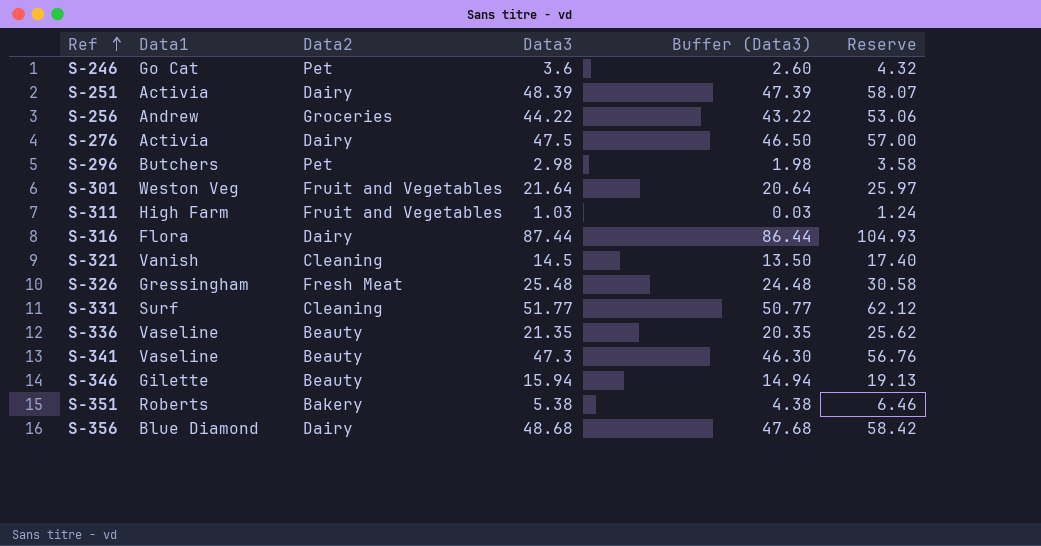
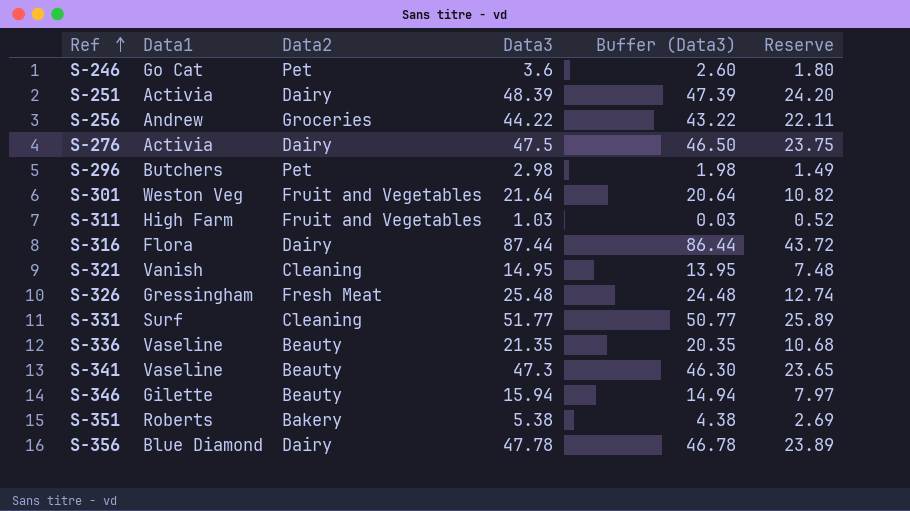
column Reserve | formula: [Data3] * 1.2 -> [Data3] * 0.5
S-321 | Data3: 14.5 -> 14.95
S-321 | Buffer (Data3): 13.50 -> 13.95
S-356 | Data3: 48.68 -> 47.78
S-356 | Buffer (Data3): 47.68 -> 46.78

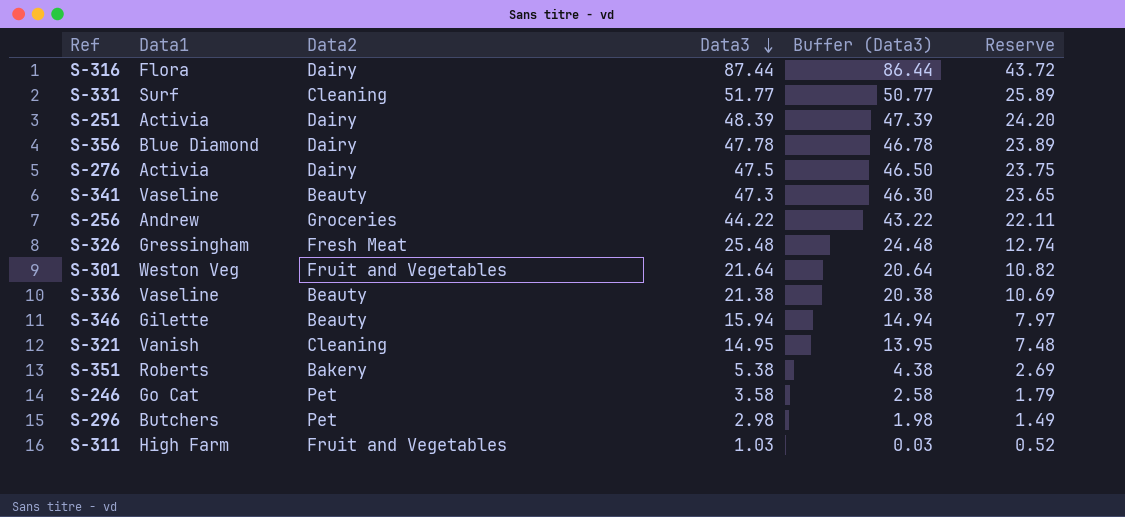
row order: Ref ascending -> Data3 descending
S-336 | Data3: 21.35 -> 21.38
S-336 | Buffer (Data3): 20.35 -> 20.38
S-336 | Reserve: 10.68 -> 10.69
S-246 | Data3: 3.6 -> 3.58
S-246 | Buffer (Data3): 2.60 -> 2.58
S-246 | Reserve: 1.80 -> 1.79

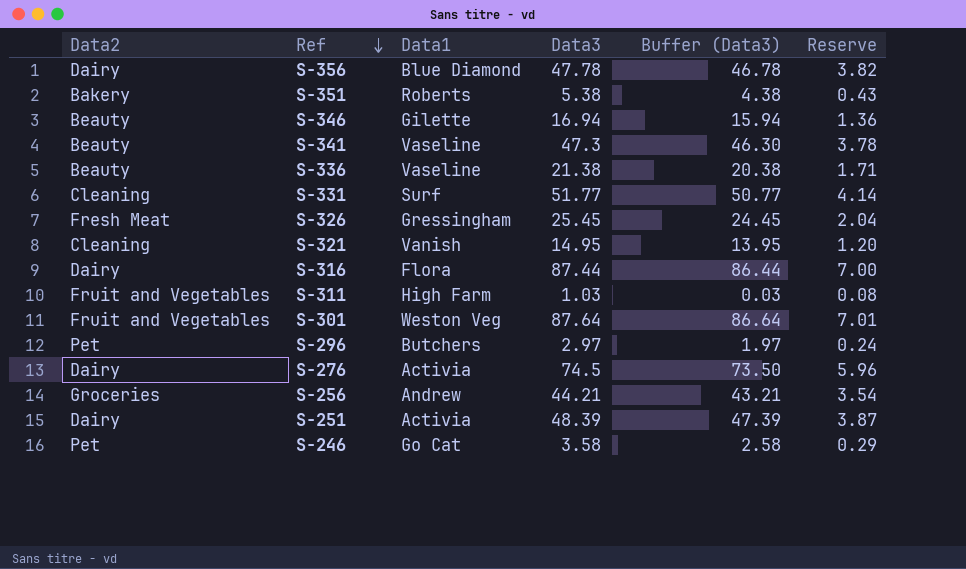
row order: Data3 descending -> Ref descending
column Data2 | position: 3 -> 1
column Reserve | formula: [Data3] * 0.5 -> [Data3] * 0.08
S-346 | Data3: 15.94 -> 16.94
S-346 | Buffer (Data3): 14.94 -> 15.94
S-326 | Data3: 25.48 -> 25.45
S-326 | Buffer (Data3): 24.48 -> 24.45
S-301 | Data3: 21.64 -> 87.64
S-301 | Buffer (Data3): 20.64 -> 86.64
S-296 | Data3: 2.98 -> 2.97
S-296 | Buffer (Data3): 1.98 -> 1.97
S-276 | Data3: 47.5 -> 74.5
S-276 | Buffer (Data3): 46.50 -> 73.50
S-256 | Data3: 44.22 -> 44.21
S-256 | Buffer (Data3): 43.22 -> 43.21

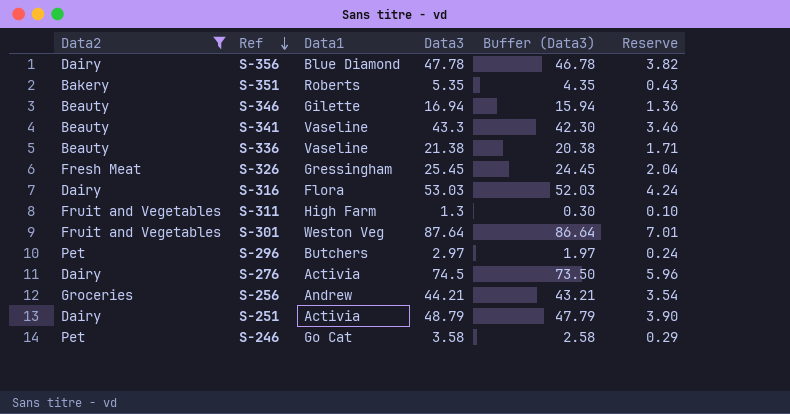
filter: none -> Data2 != Cleaning
S-351 | Data3: 5.38 -> 5.35
S-351 | Buffer (Data3): 4.38 -> 4.35
S-341 | Data3: 47.3 -> 43.3
S-341 | Buffer (Data3): 46.30 -> 42.30
S-341 | Reserve: 3.78 -> 3.46
S-316 | Data3: 87.44 -> 53.03
S-316 | Buffer (Data3): 86.44 -> 52.03
S-316 | Reserve: 7.00 -> 4.24
S-311 | Data3: 1.03 -> 1.3
S-311 | Buffer (Data3): 0.03 -> 0.30
S-311 | Reserve: 0.08 -> 0.10
S-251 | Data3: 48.39 -> 48.79
S-251 | Buffer (Data3): 47.39 -> 47.79
S-251 | Reserve: 3.87 -> 3.90

